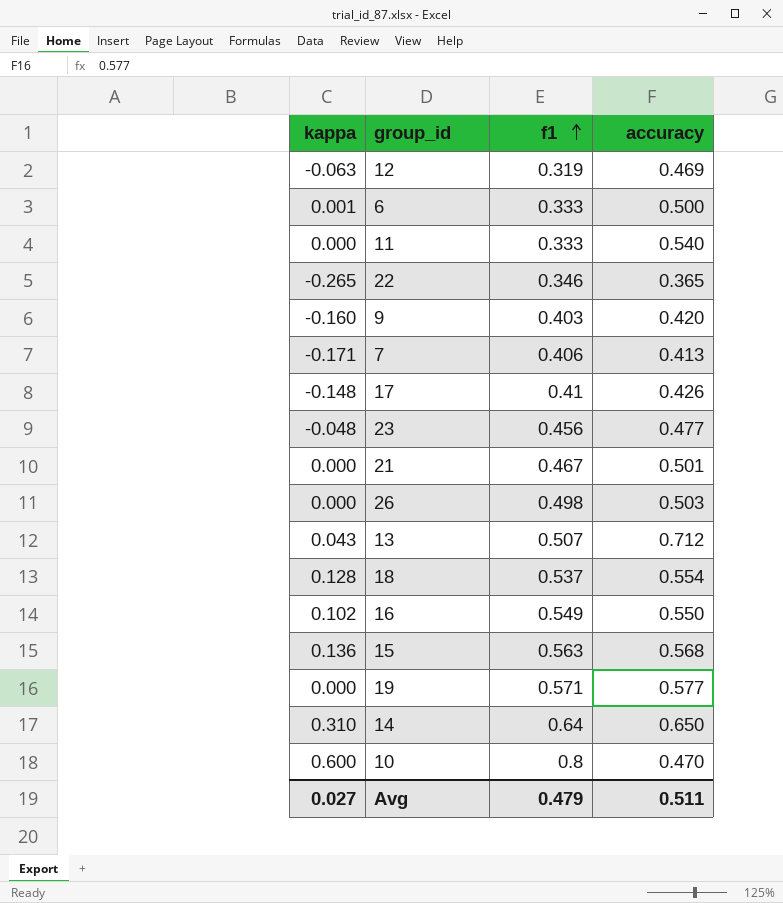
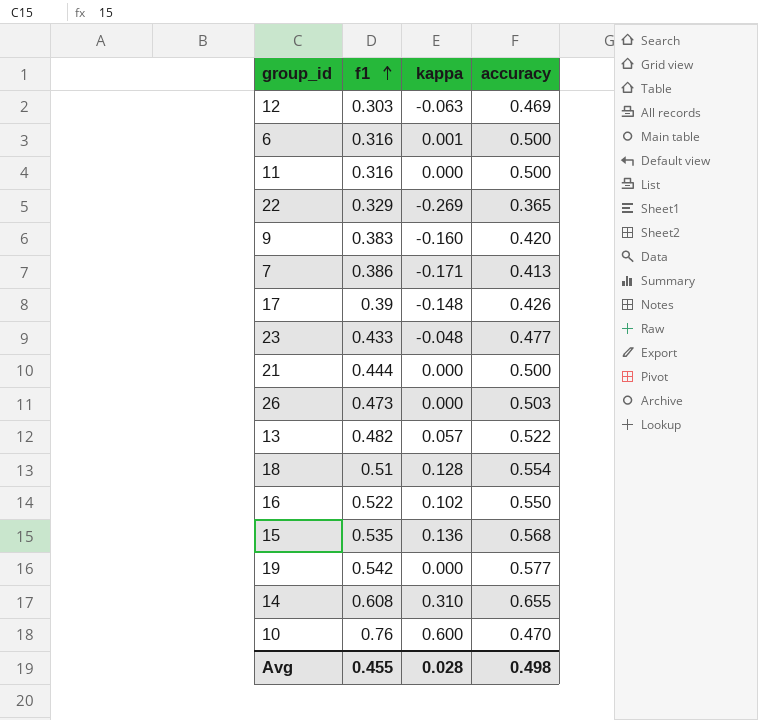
column kappa | position: 1 -> 3
12 | f1: 0.319 -> 0.303
6 | f1: 0.333 -> 0.316
11 | f1: 0.333 -> 0.316
11 | accuracy: 0.540 -> 0.500
22 | f1: 0.346 -> 0.329
22 | kappa: -0.265 -> -0.269
9 | f1: 0.403 -> 0.383
7 | f1: 0.406 -> 0.386
17 | f1: 0.41 -> 0.39
23 | f1: 0.456 -> 0.433
21 | f1: 0.467 -> 0.444
21 | accuracy: 0.501 -> 0.500
26 | f1: 0.498 -> 0.473
13 | f1: 0.507 -> 0.482
13 | kappa: 0.043 -> 0.057
13 | accuracy: 0.712 -> 0.522
18 | f1: 0.537 -> 0.51
16 | f1: 0.549 -> 0.522
15 | f1: 0.563 -> 0.535
19 | f1: 0.571 -> 0.542
14 | f1: 0.64 -> 0.608
14 | accuracy: 0.650 -> 0.655
10 | f1: 0.8 -> 0.76
Avg | f1: 0.479 -> 0.455
Avg | kappa: 0.027 -> 0.028
Avg | accuracy: 0.511 -> 0.498

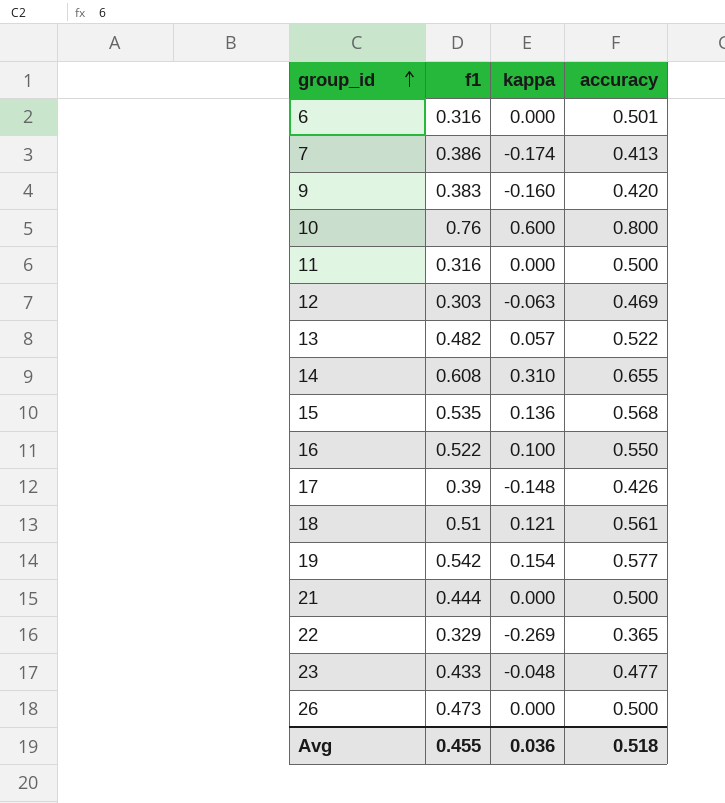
row order: f1 ascending -> group_id ascending
6 | kappa: 0.001 -> 0.000
6 | accuracy: 0.500 -> 0.501
7 | kappa: -0.171 -> -0.174
10 | accuracy: 0.470 -> 0.800
16 | kappa: 0.102 -> 0.100
18 | kappa: 0.128 -> 0.121
18 | accuracy: 0.554 -> 0.561
19 | kappa: 0.000 -> 0.154
26 | accuracy: 0.503 -> 0.500
Avg | kappa: 0.028 -> 0.036
Avg | accuracy: 0.498 -> 0.518

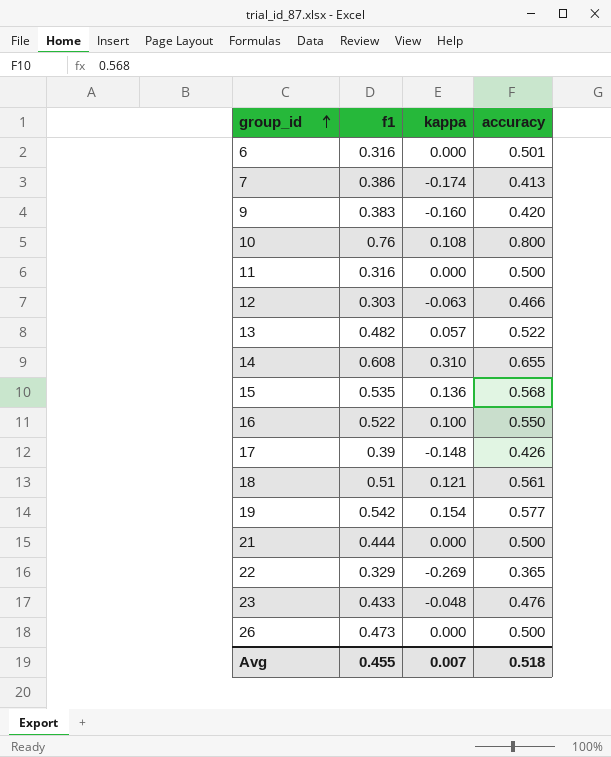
10 | kappa: 0.600 -> 0.108
12 | accuracy: 0.469 -> 0.466
23 | accuracy: 0.477 -> 0.476
Avg | kappa: 0.036 -> 0.007

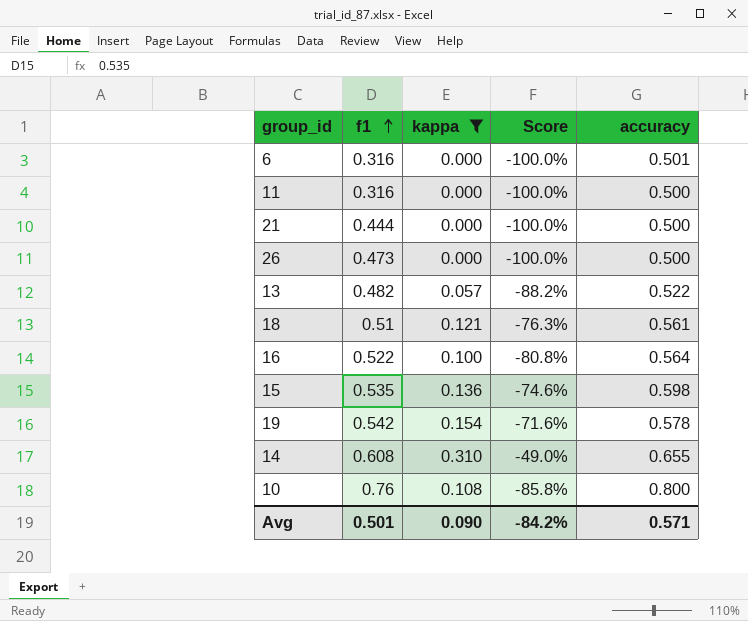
filter: none -> kappa >= 0.000
row order: group_id ascending -> f1 ascending
column Score | formula: none -> ([kappa] - [f1]) / [f1]
16 | accuracy: 0.550 -> 0.564
15 | accuracy: 0.568 -> 0.598
19 | accuracy: 0.577 -> 0.578
Avg | f1: 0.455 -> 0.501
Avg | kappa: 0.007 -> 0.090
Avg | accuracy: 0.518 -> 0.571

